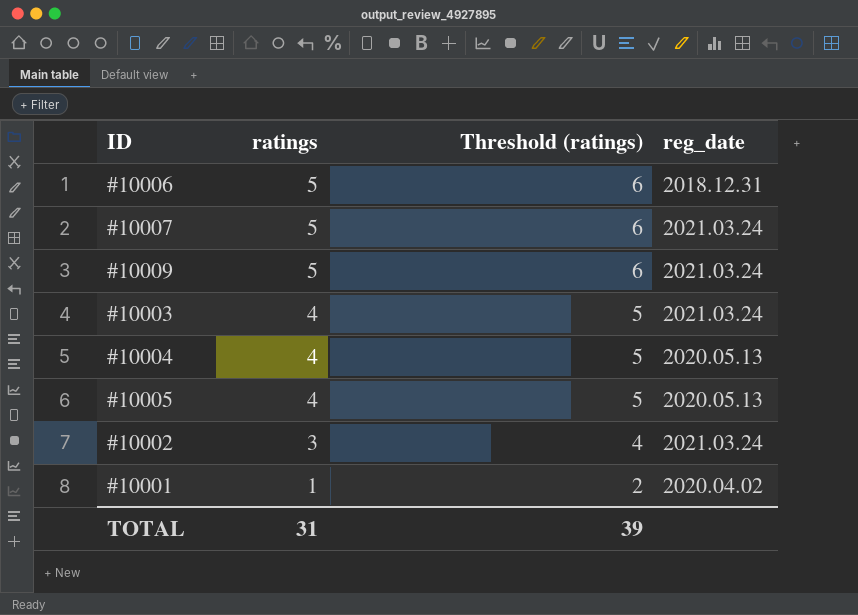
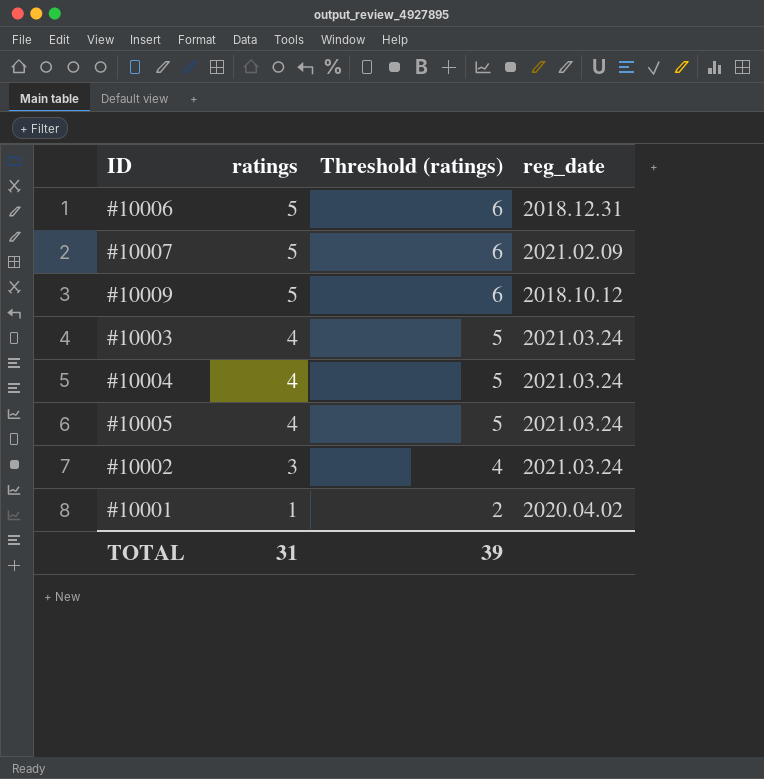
#10007 | reg_date: 2021.03.24 -> 2021.02.09
#10009 | reg_date: 2021.03.24 -> 2018.10.12
#10004 | reg_date: 2020.05.13 -> 2021.03.24
#10005 | reg_date: 2020.05.13 -> 2021.03.24

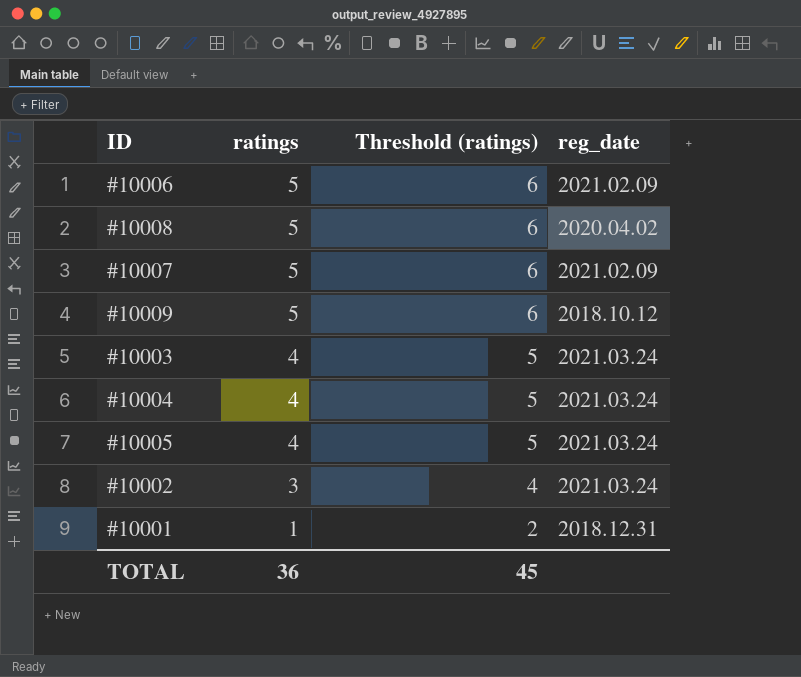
#10006 | reg_date: 2018.12.31 -> 2021.02.09
row #10008: none -> 5 | 6 | 2020.04.02
#10001 | reg_date: 2020.04.02 -> 2018.12.31
TOTAL | ratings: 31 -> 36
TOTAL | Threshold (ratings): 39 -> 45

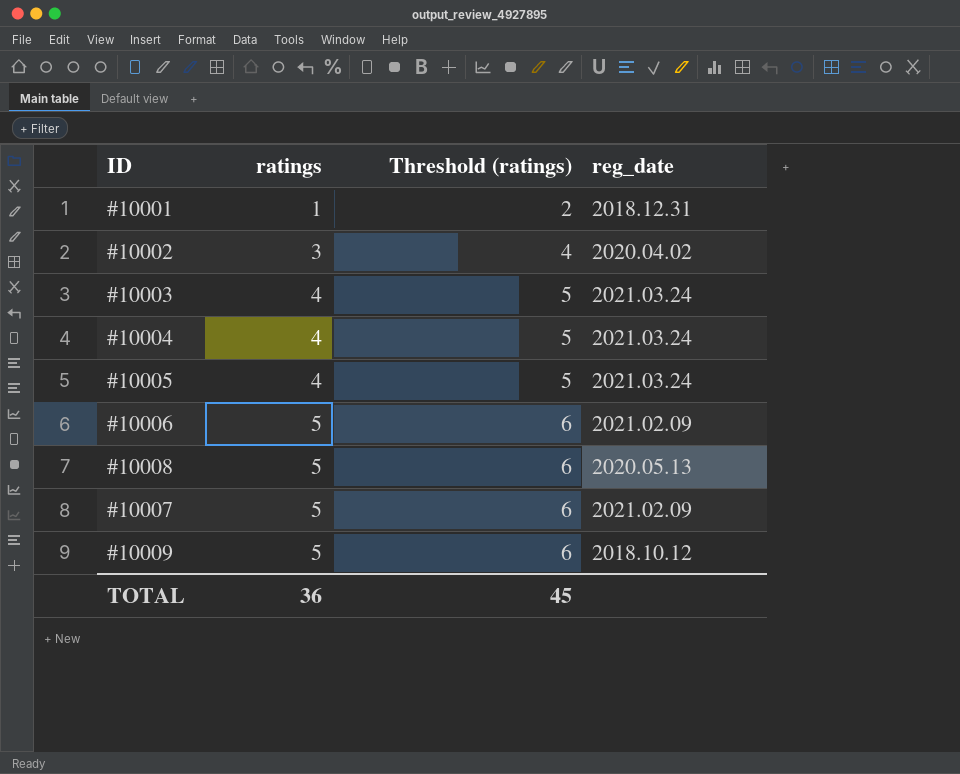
row order: ratings descending -> ratings ascending
#10002 | reg_date: 2021.03.24 -> 2020.04.02
#10008 | reg_date: 2020.04.02 -> 2020.05.13

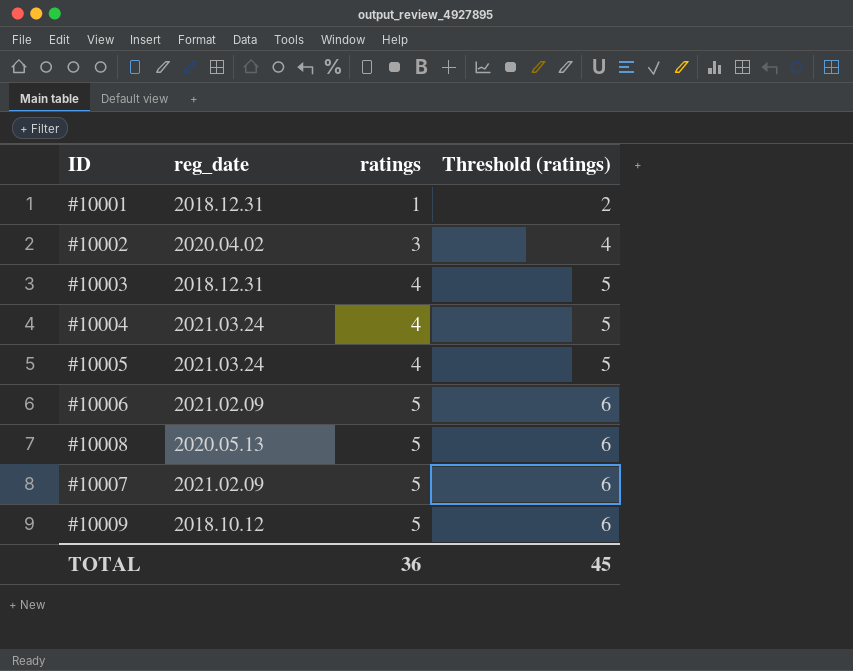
column reg_date | position: 4 -> 2
#10003 | reg_date: 2021.03.24 -> 2018.12.31

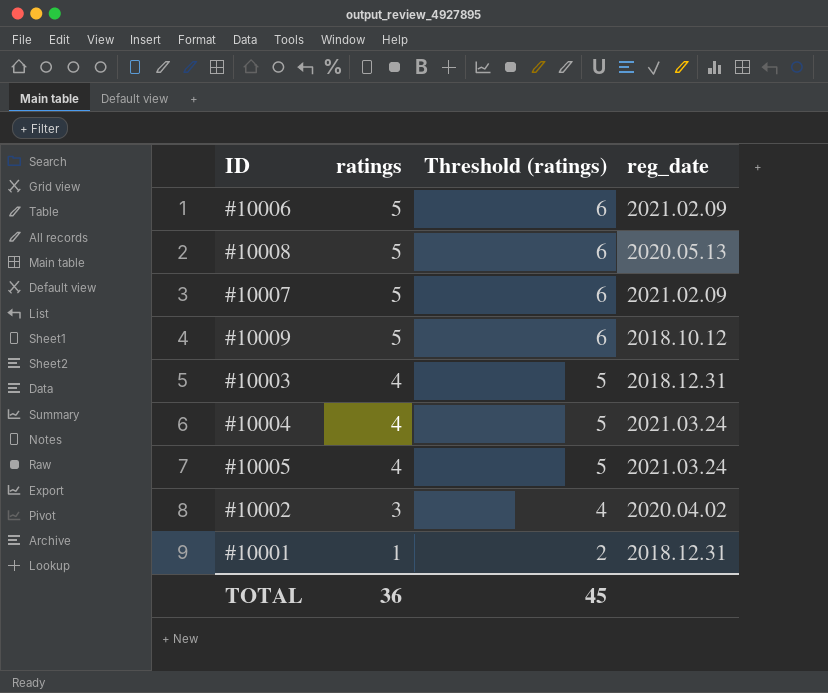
row order: ratings ascending -> ratings descending
column reg_date | position: 2 -> 4

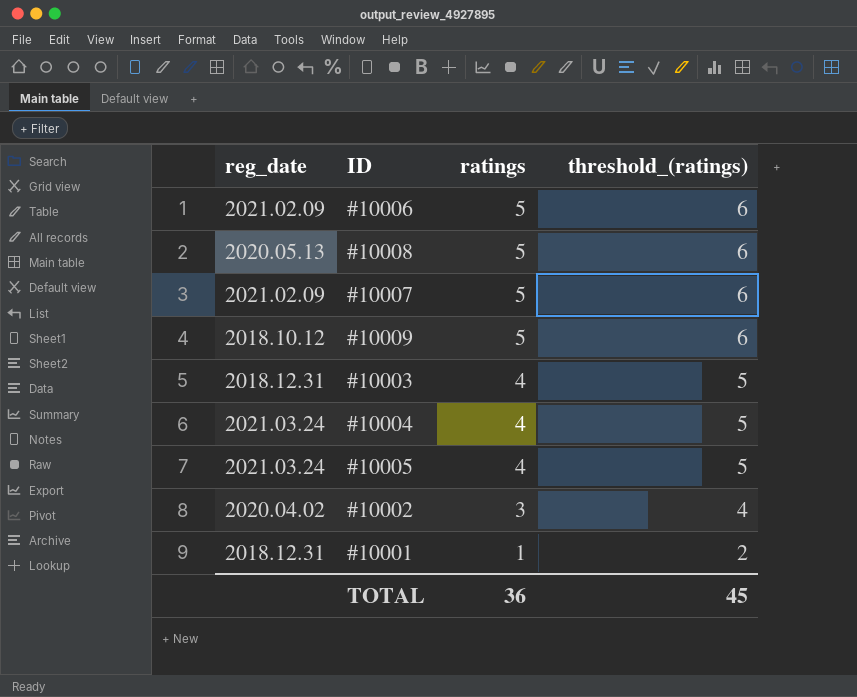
column reg_date | position: 4 -> 1
column name: Threshold (ratings) -> threshold_(ratings)

